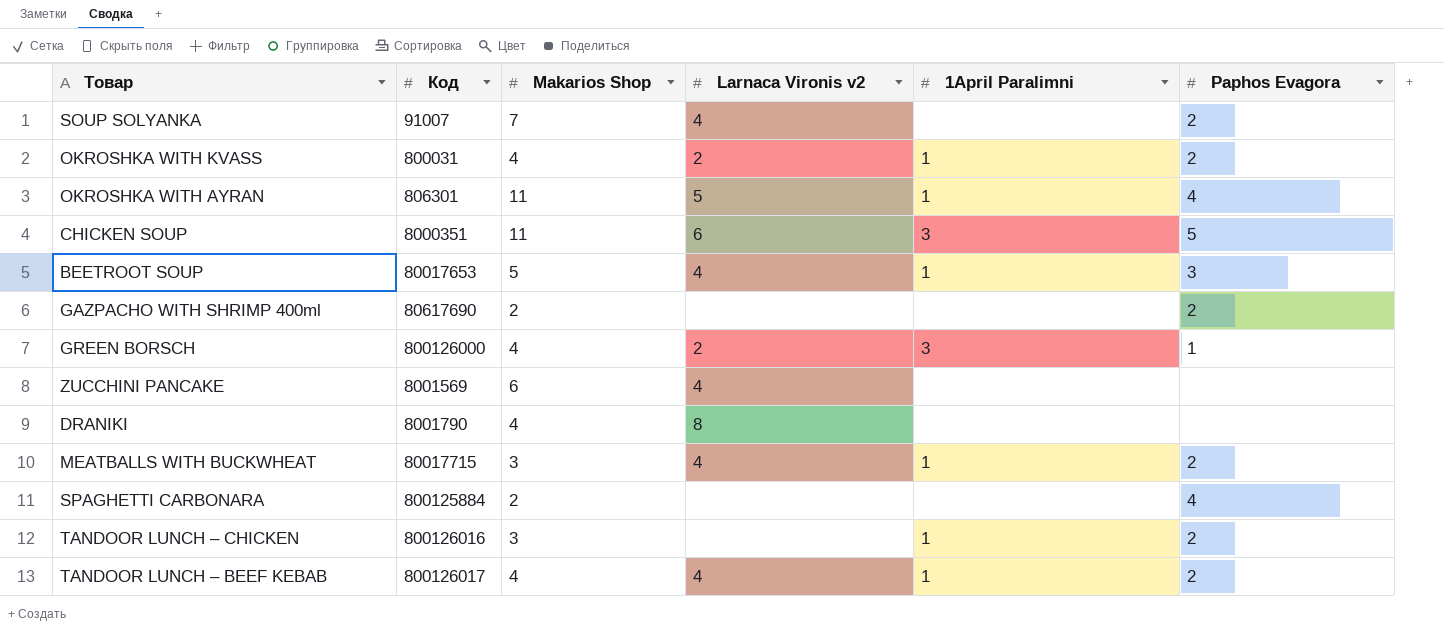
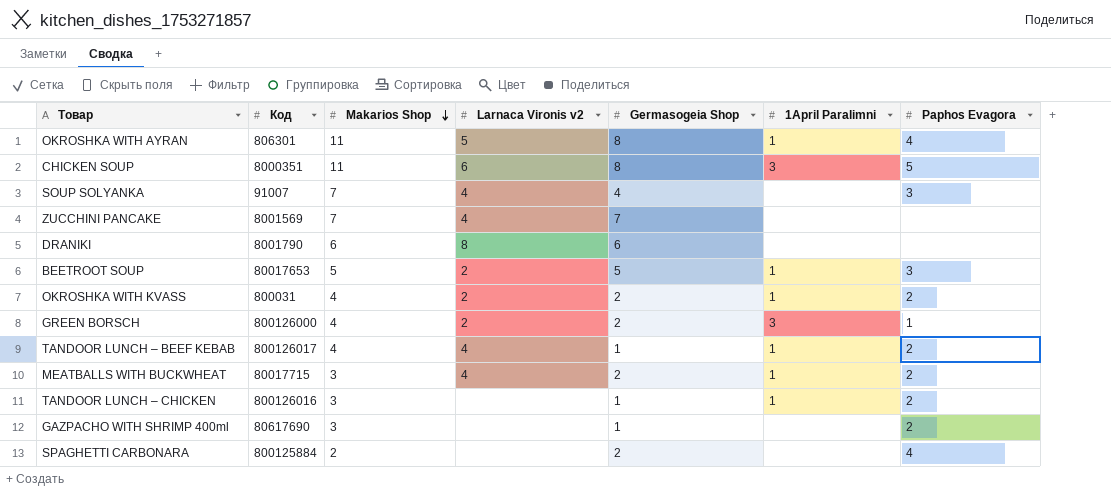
row order: none -> Makarios Shop descending
column Germasogeia Shop | position: none -> 5
SOUP SOLYANKA | Paphos Evagora: 2 -> 3
ZUCCHINI PANCAKE | Makarios Shop: 6 -> 7
DRANIKI | Makarios Shop: 4 -> 6
BEETROOT SOUP | Larnaca Vironis v2: 4 -> 2
GAZPACHO WITH SHRIMP 400ml | Makarios Shop: 2 -> 3

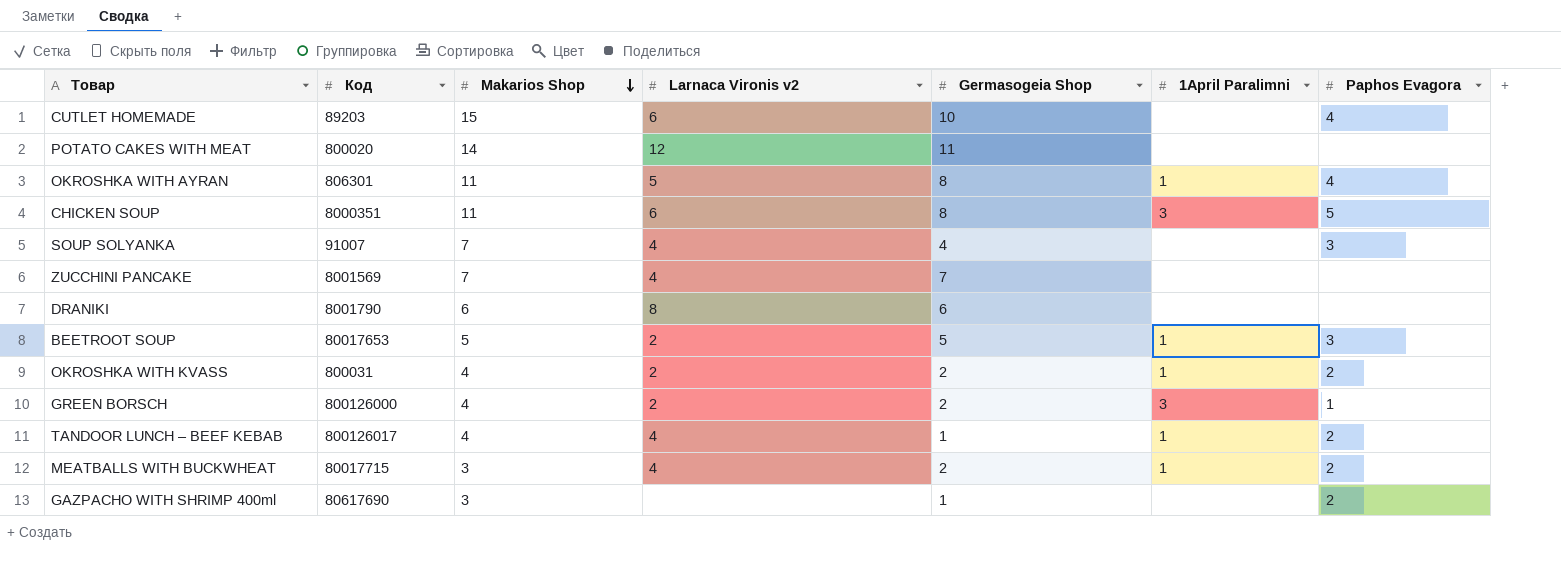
row TANDOOR LUNCH – CHICKEN: 800126016 | 3 | none | 1 | 1 | 2 -> none
row SPAGHETTI CARBONARA: 800125884 | 2 | none | 2 | none | 4 -> none
row CUTLET HOMEMADE: none -> 89203 | 15 | 6 | 10 | none | 4
row POTATO CAKES WITH MEAT: none -> 800020 | 14 | 12 | 11 | none | none

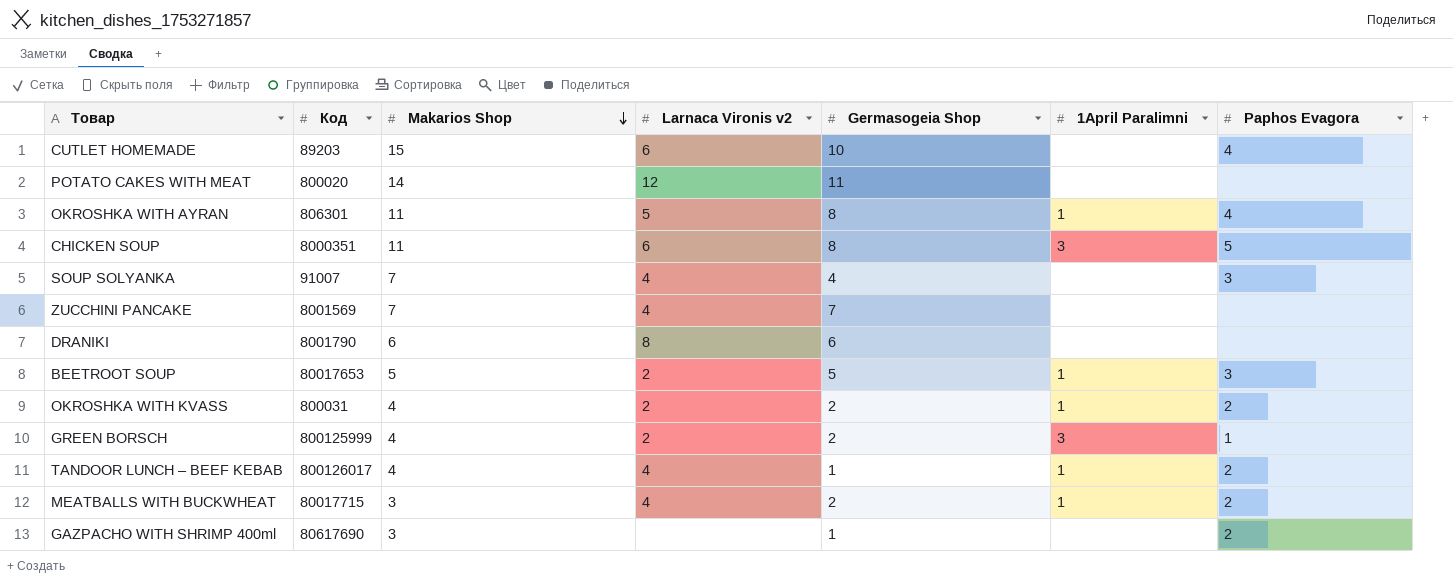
GREEN BORSCH | Код: 800126000 -> 800125999

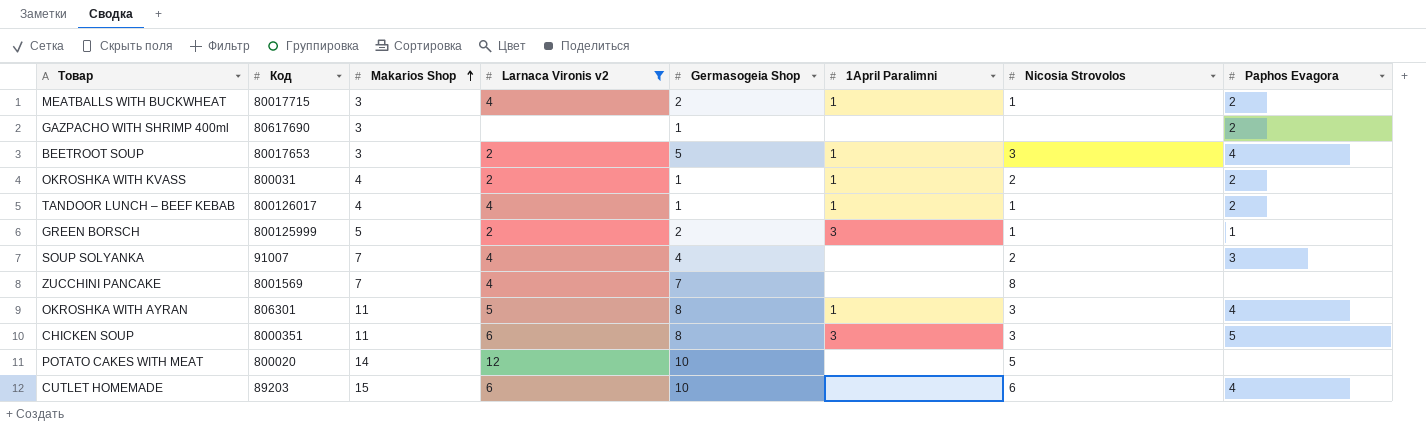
filter: none -> Larnaca Vironis v2 != 8
row order: Makarios Shop descending -> Makarios Shop ascending
column Nicosia Strovolos | position: none -> 7
BEETROOT SOUP | Makarios Shop: 5 -> 3
BEETROOT SOUP | Paphos Evagora: 3 -> 4
OKROSHKA WITH KVASS | Germasogeia Shop: 2 -> 1
GREEN BORSCH | Makarios Shop: 4 -> 5
POTATO CAKES WITH MEAT | Germasogeia Shop: 11 -> 10

